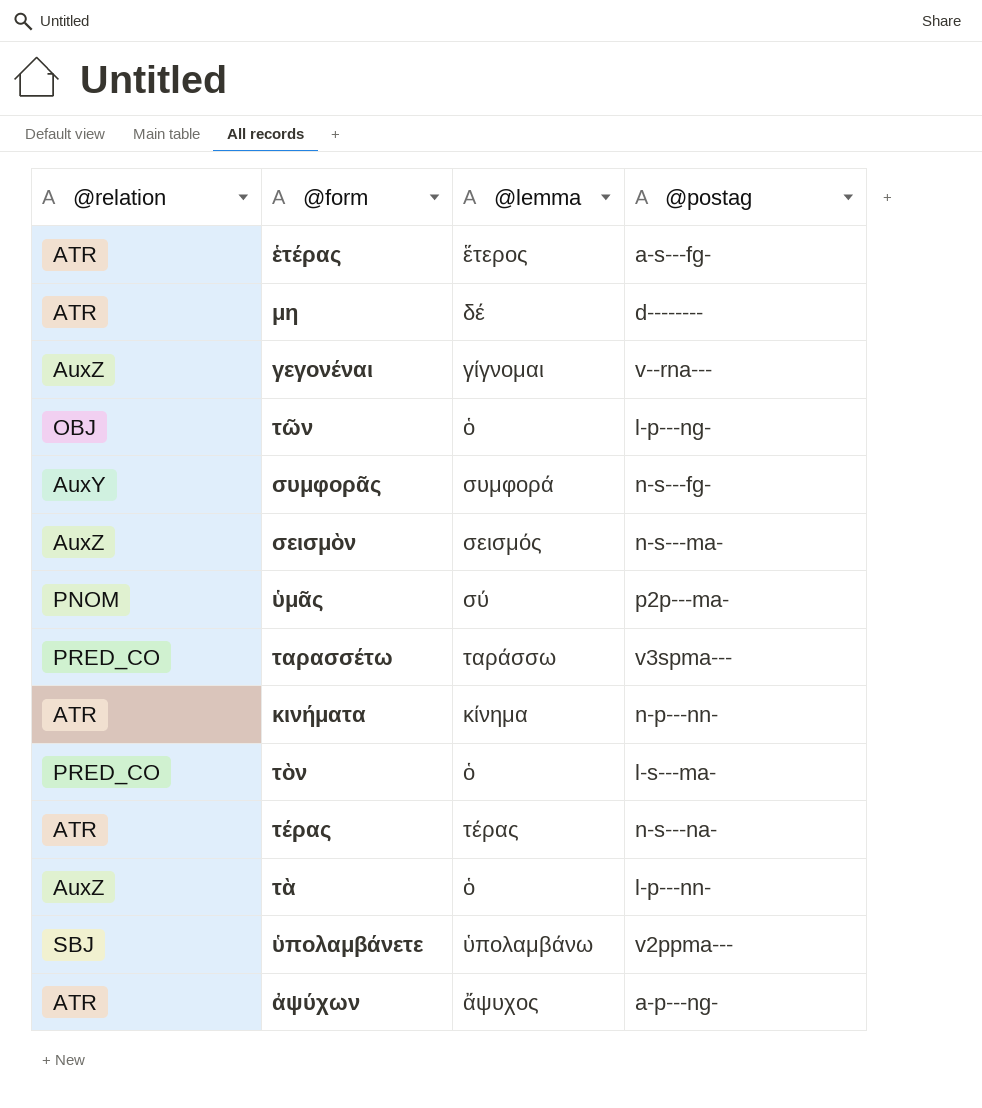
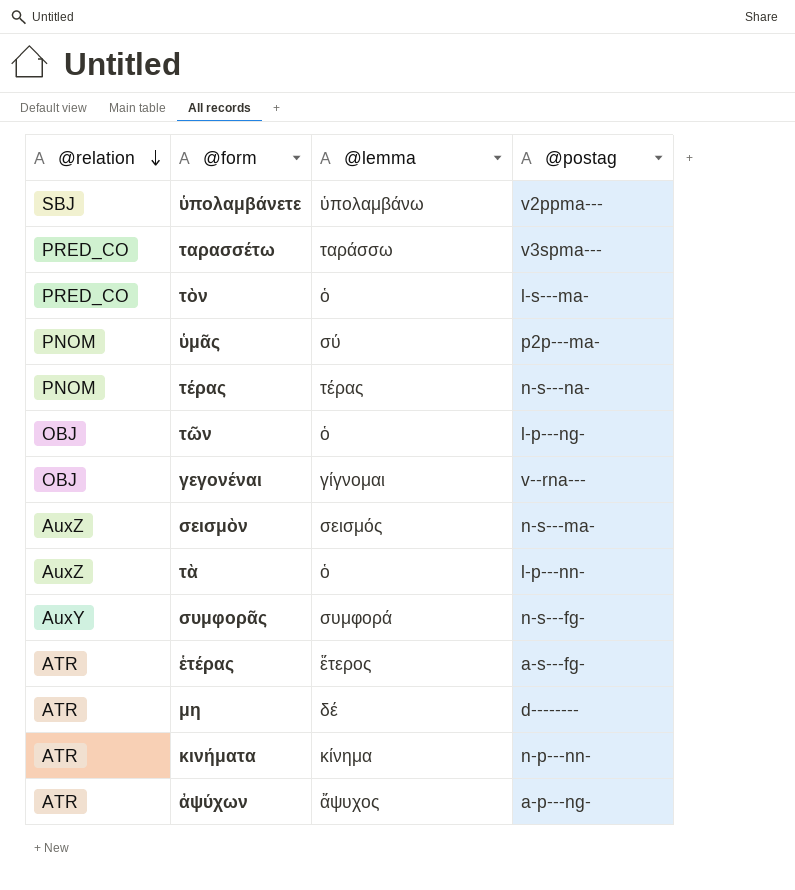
row order: none -> @relation descending
τέρας | @relation: ATR -> PNOM
γεγονέναι | @relation: AuxZ -> OBJ

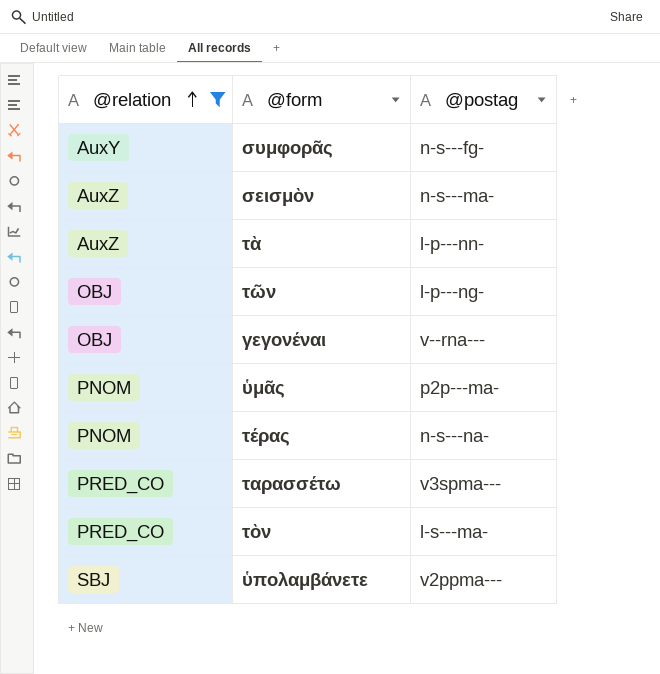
filter: none -> @relation != ATR
row order: @relation descending -> @relation ascending
column @lemma | position: 3 -> none

